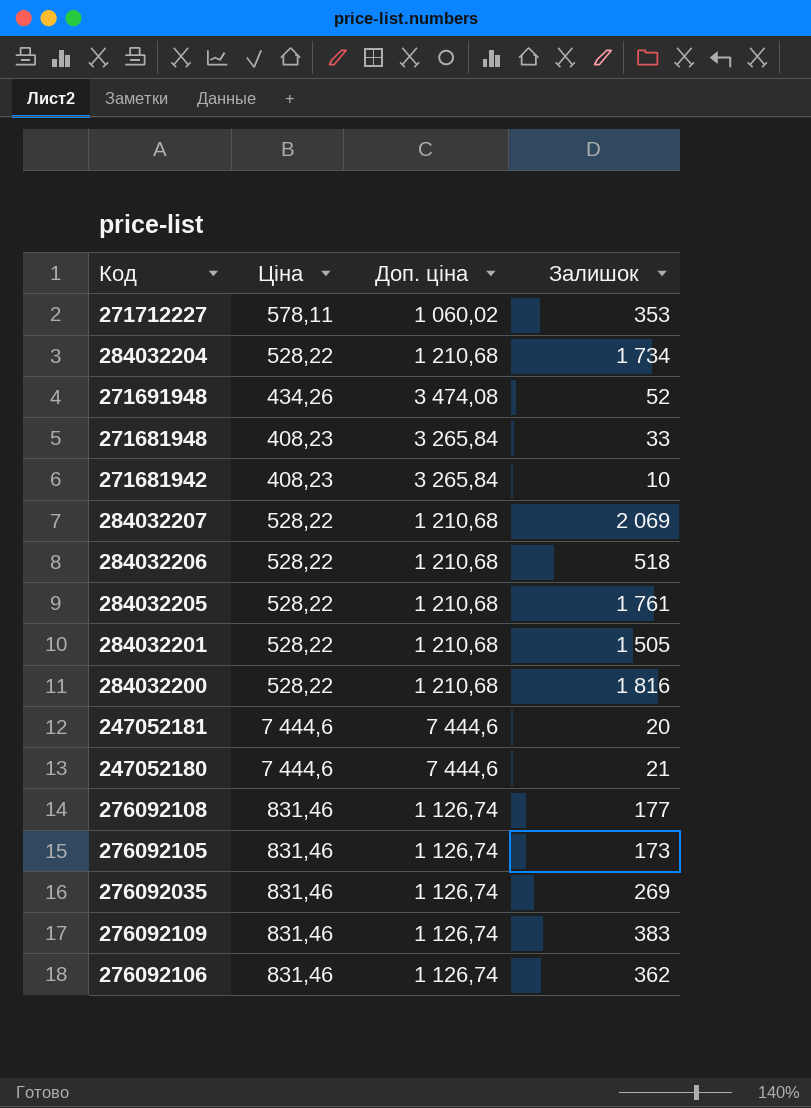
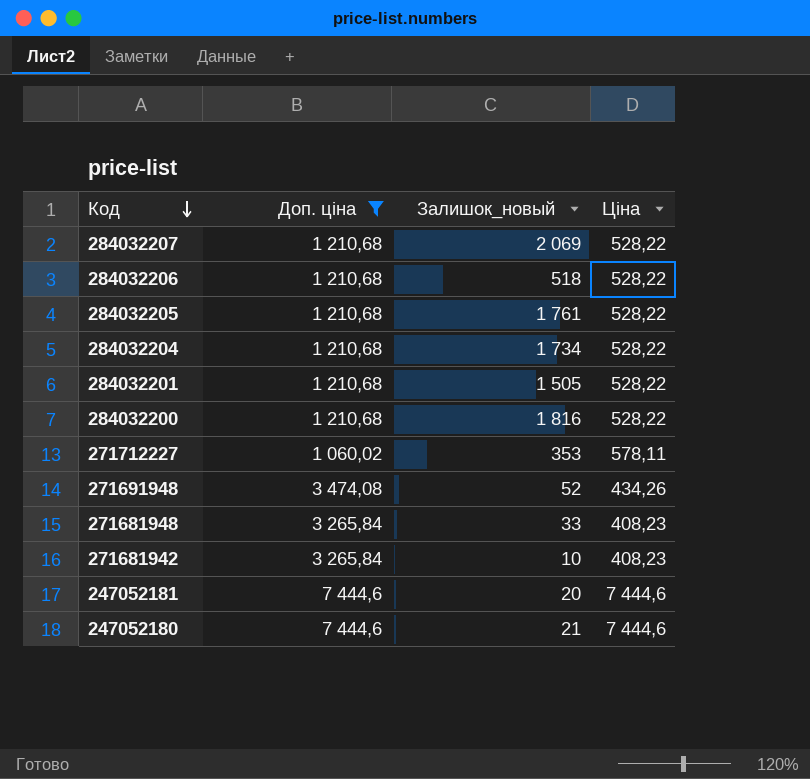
filter: none -> Доп. ціна != 1 126,74
row order: none -> Код descending
column name: Залишок -> Залишок_новый
column Ціна | position: 2 -> 4

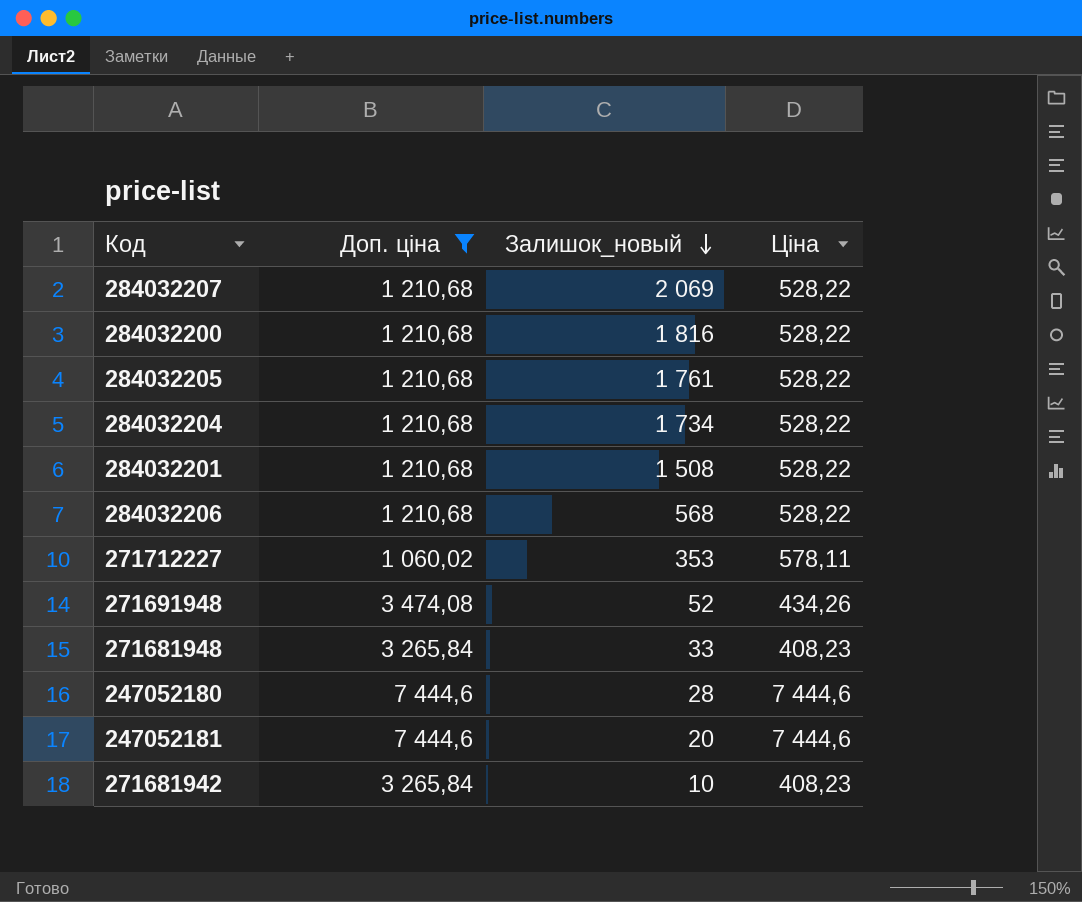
row order: Код descending -> Залишок_новый descending
284032201 | Залишок_новый: 1 505 -> 1 508
284032206 | Залишок_новый: 518 -> 568
247052180 | Залишок_новый: 21 -> 28

